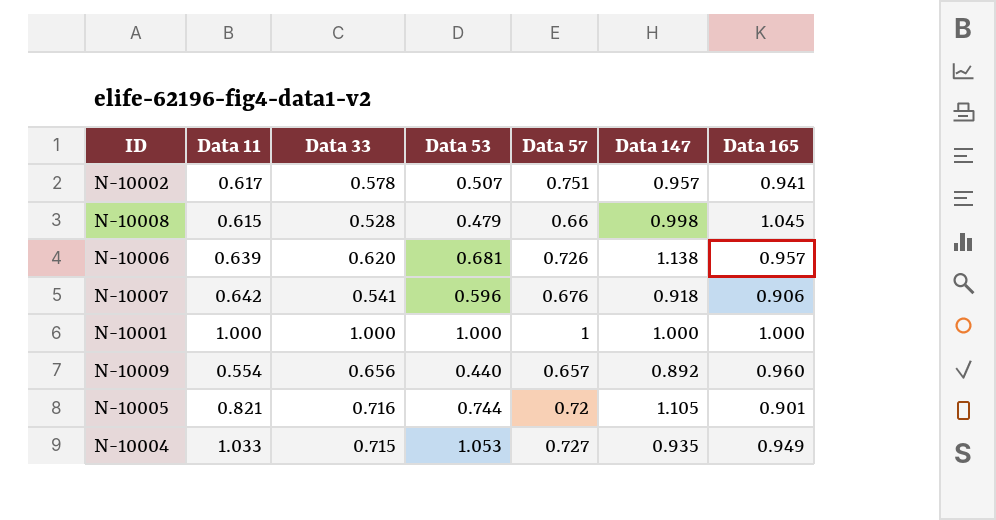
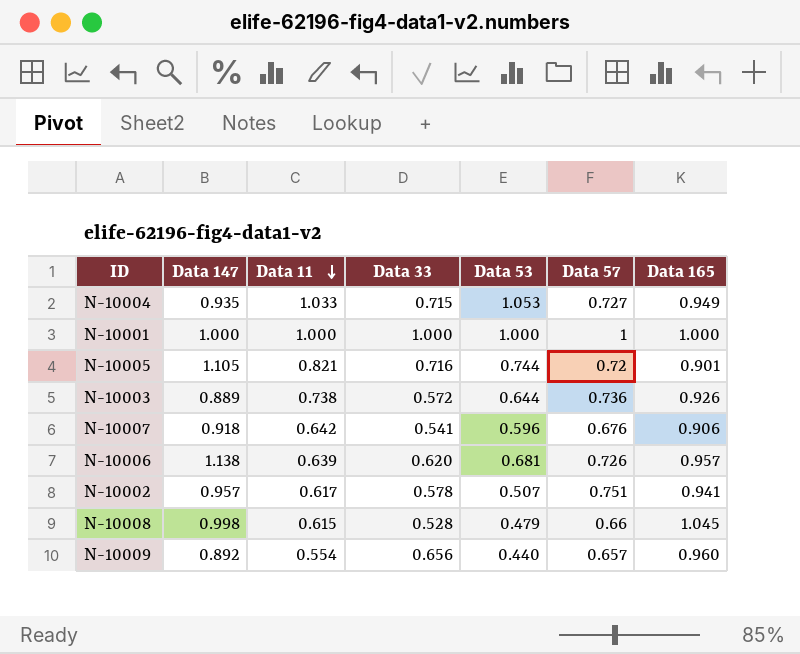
row order: none -> Data 11 descending
column Data 147 | position: 6 -> 2
row N-10003: none -> 0.889 | 0.738 | 0.572 | 0.644 | 0.736 | 0.926

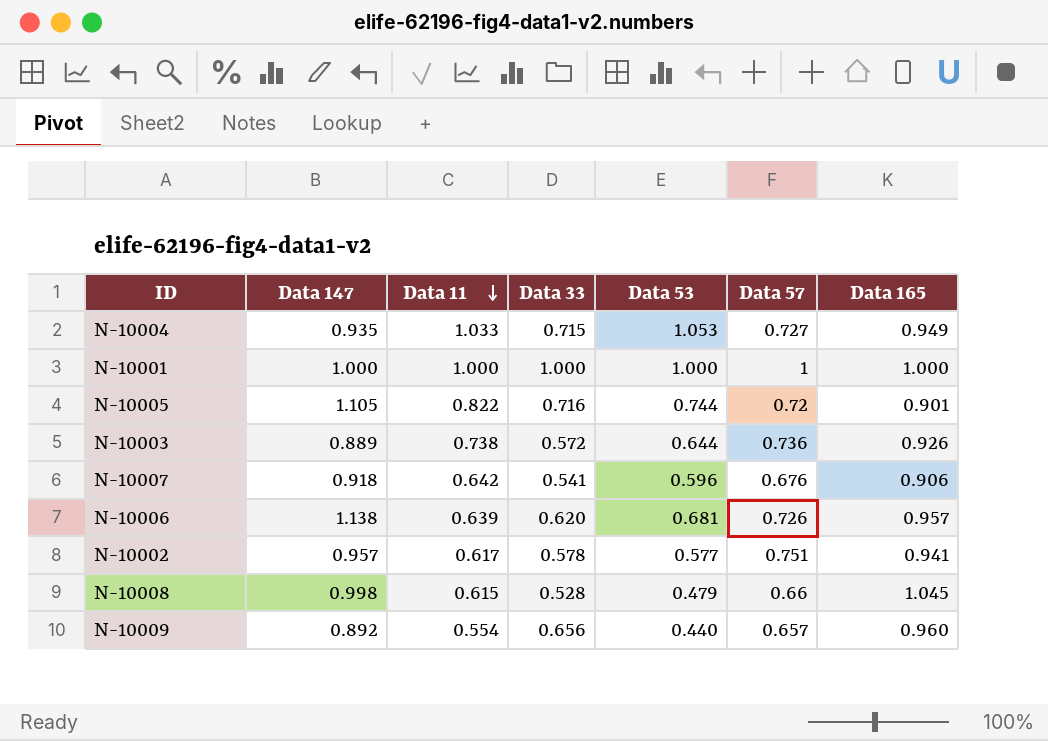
N-10005 | Data 11: 0.821 -> 0.822
N-10002 | Data 53: 0.507 -> 0.577

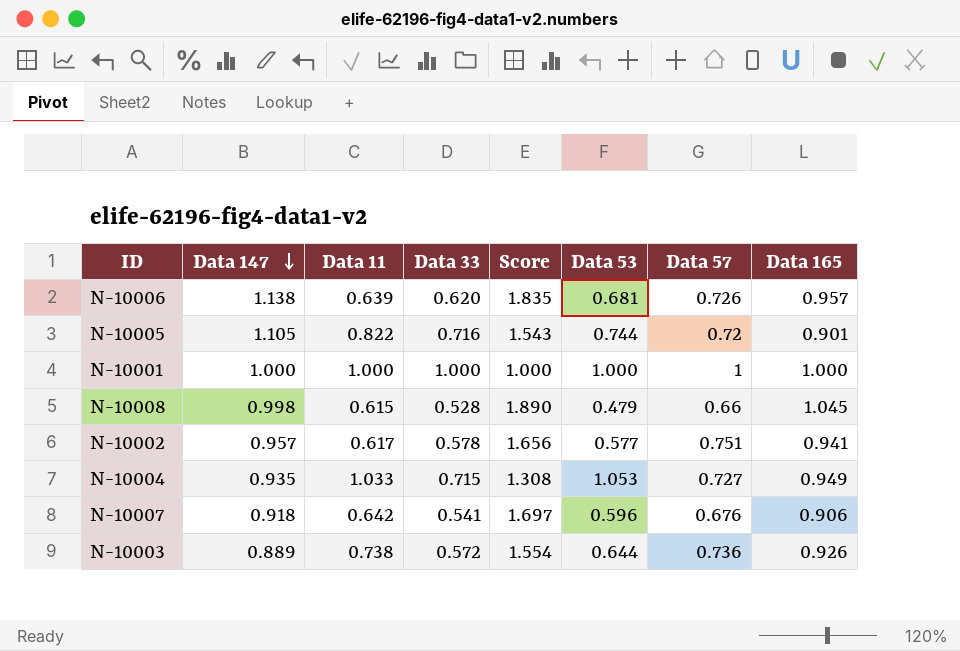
row order: Data 11 descending -> Data 147 descending
column Score | formula: none -> [Data 147] / [Data 33]
row N-10009: 0.892 | 0.554 | 0.656 | 0.440 | 0.657 | 0.960 -> none

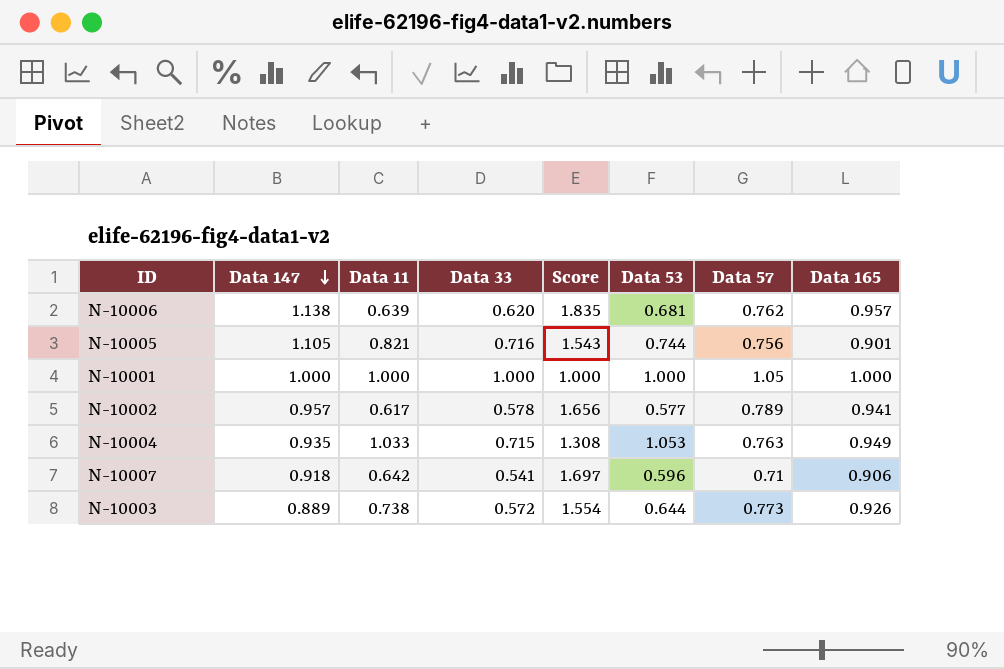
row N-10008: 0.998 | 0.615 | 0.528 | 1.890 | 0.479 | 0.66 | 1.045 -> none
N-10006 | Data 57: 0.726 -> 0.762
N-10005 | Data 11: 0.822 -> 0.821
N-10005 | Data 57: 0.72 -> 0.756
N-10001 | Data 57: 1 -> 1.05
N-10002 | Data 57: 0.751 -> 0.789
N-10004 | Data 57: 0.727 -> 0.763
N-10007 | Data 57: 0.676 -> 0.71
N-10003 | Data 57: 0.736 -> 0.773

